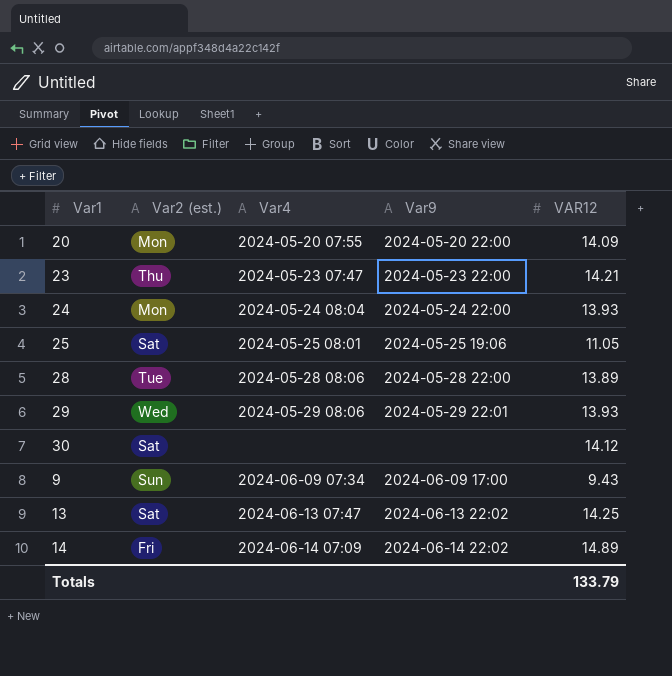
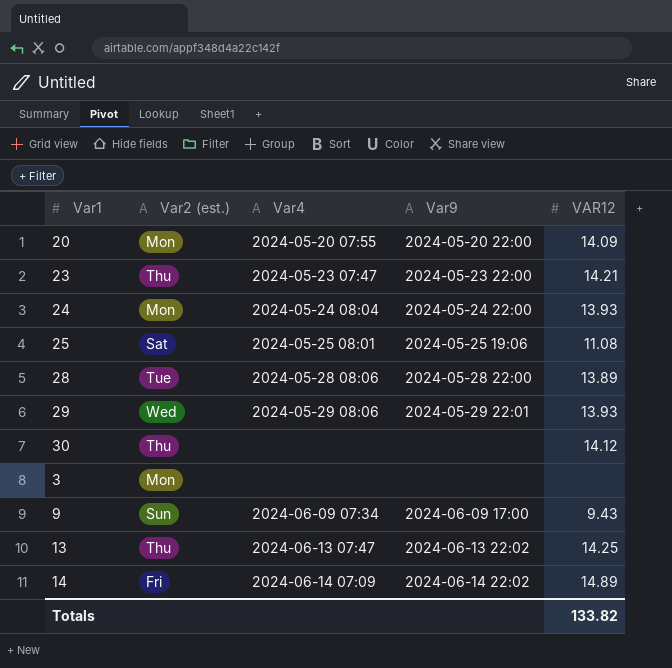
25 | VAR12: 11.05 -> 11.08
30 | Var2 (est.): Sat -> Thu
row 3: none -> Mon | none | none | none
13 | Var2 (est.): Sat -> Thu
Totals | VAR12: 133.79 -> 133.82

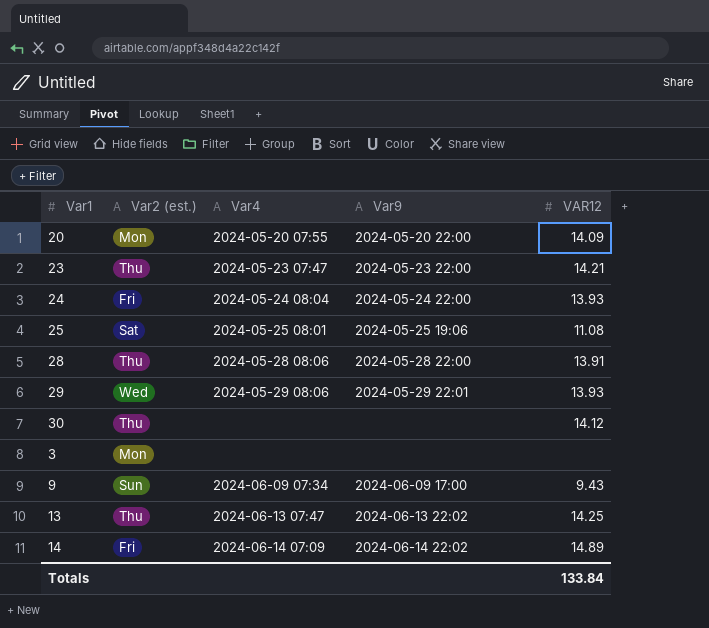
24 | Var2 (est.): Mon -> Fri
28 | Var2 (est.): Tue -> Thu
28 | VAR12: 13.89 -> 13.91
Totals | VAR12: 133.82 -> 133.84

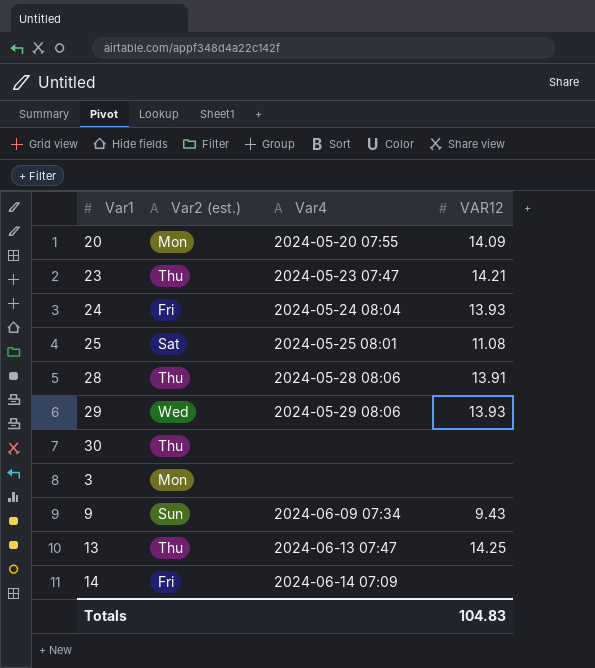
column Var9 | position: 4 -> none
30 | VAR12: 14.12 -> none
14 | VAR12: 14.89 -> none
Totals | VAR12: 133.84 -> 104.83

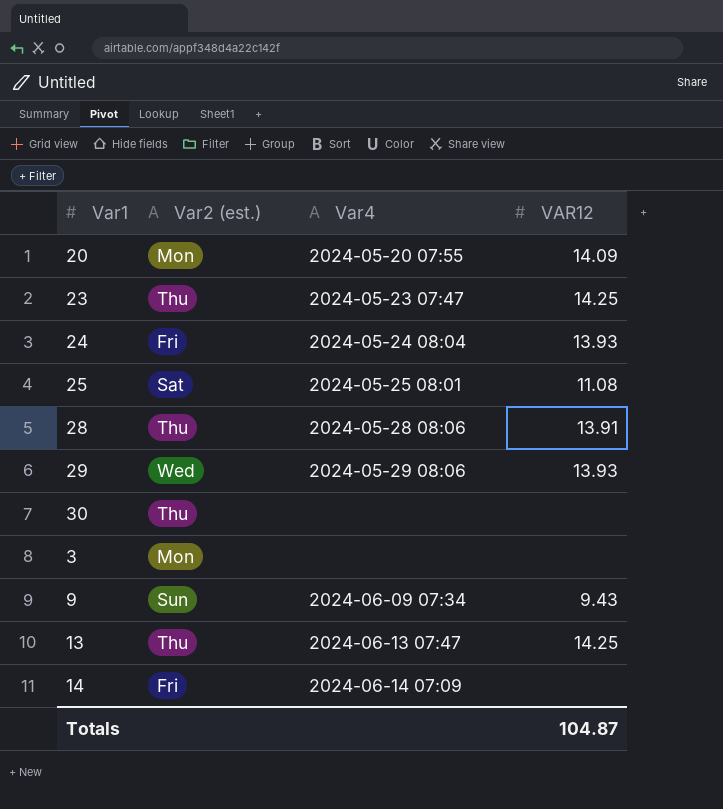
23 | VAR12: 14.21 -> 14.25
Totals | VAR12: 104.83 -> 104.87

